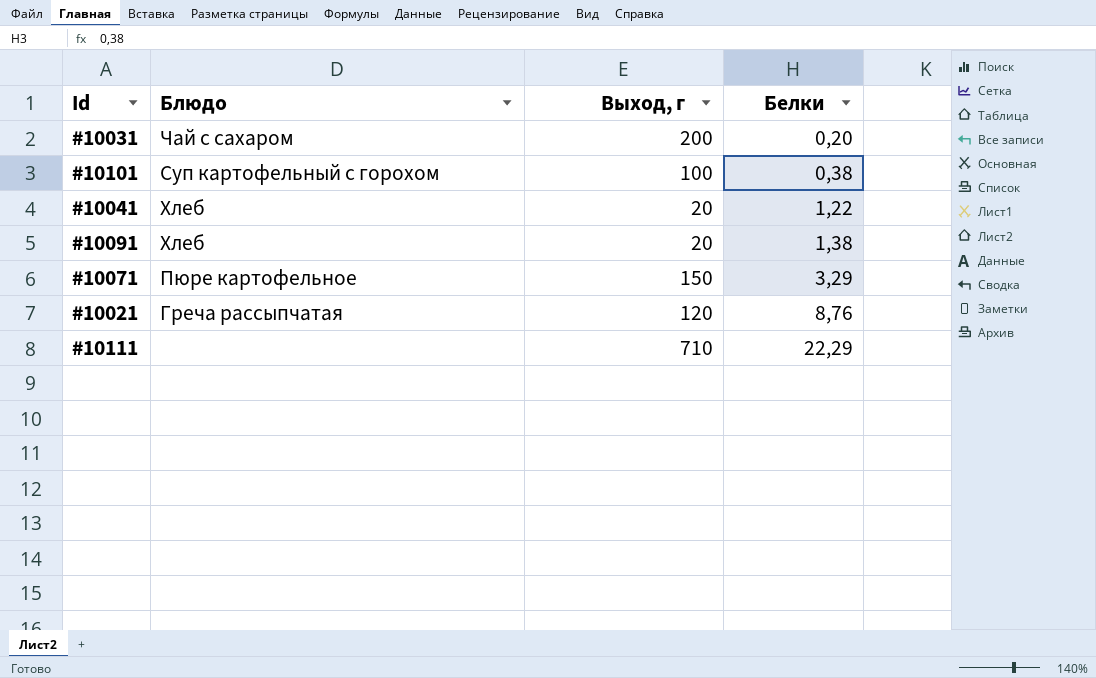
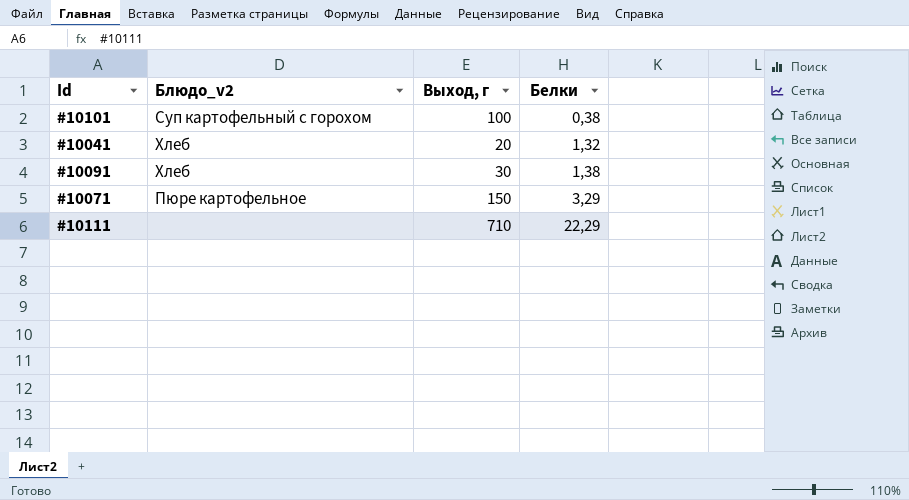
column name: Блюдо -> Блюдо_v2
row #10031: Чай с сахаром | 200 | 0,20 -> none
row #10021: Греча рассыпчатая | 120 | 8,76 -> none
#10041 | Белки: 1,22 -> 1,32
#10091 | Выход, г: 20 -> 30

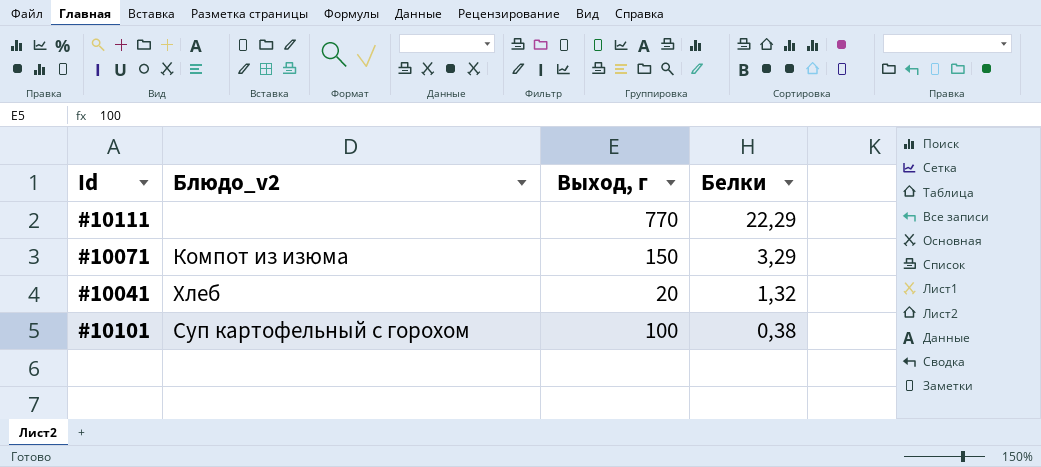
row order: Белки ascending -> Белки descending
row #10091: Хлеб | 30 | 1,38 -> none
#10111 | Выход, г: 710 -> 770
#10071 | Блюдо_v2: Пюре картофельное -> Компот из изюма

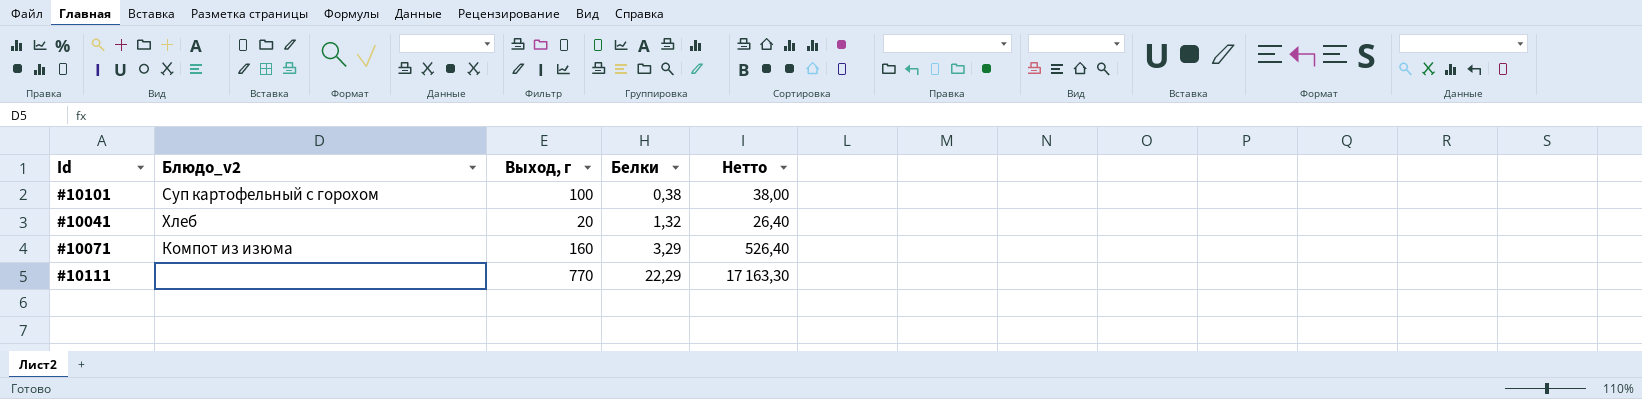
row order: Белки descending -> Белки ascending
column Нетто | formula: none -> [Выход, г] * [Белки]
#10071 | Выход, г: 150 -> 160

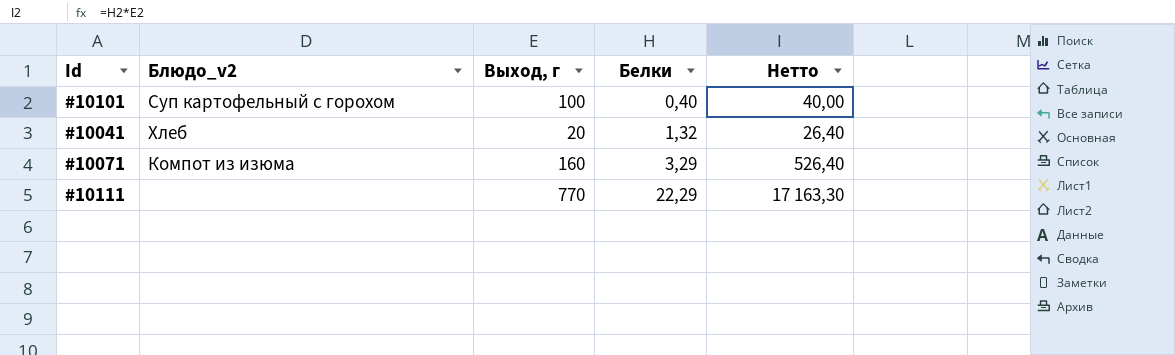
#10101 | Белки: 0,38 -> 0,40
#10101 | Нетто: 38,00 -> 40,00

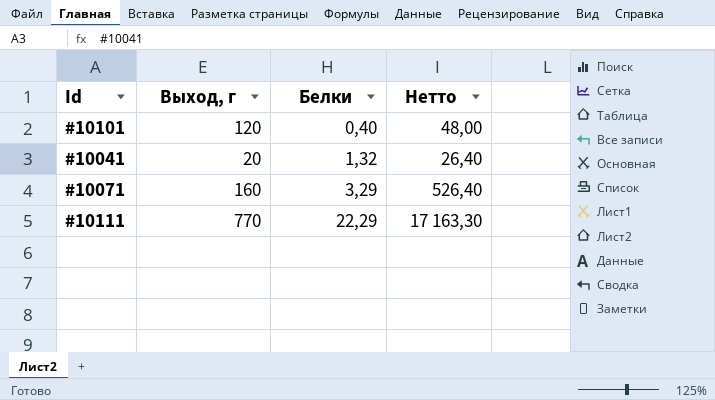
column Блюдо_v2 | position: 2 -> none
#10101 | Выход, г: 100 -> 120
#10101 | Нетто: 40,00 -> 48,00

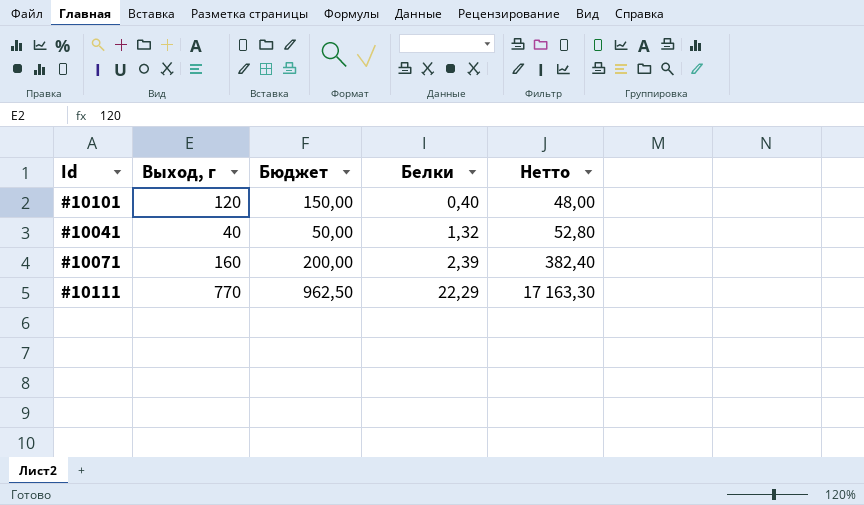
column Бюджет | formula: none -> [Выход, г] * 1,25
#10041 | Выход, г: 20 -> 40
#10041 | Нетто: 26,40 -> 52,80
#10071 | Белки: 3,29 -> 2,39
#10071 | Нетто: 526,40 -> 382,40

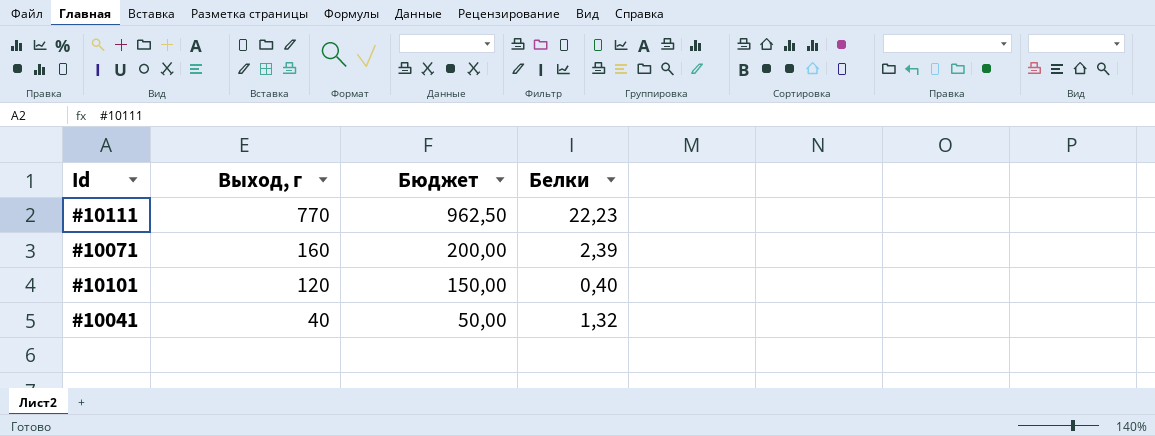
row order: Белки ascending -> Выход, г descending
column Нетто | formula: [Выход, г] * [Белки] -> none
#10111 | Белки: 22,29 -> 22,23

